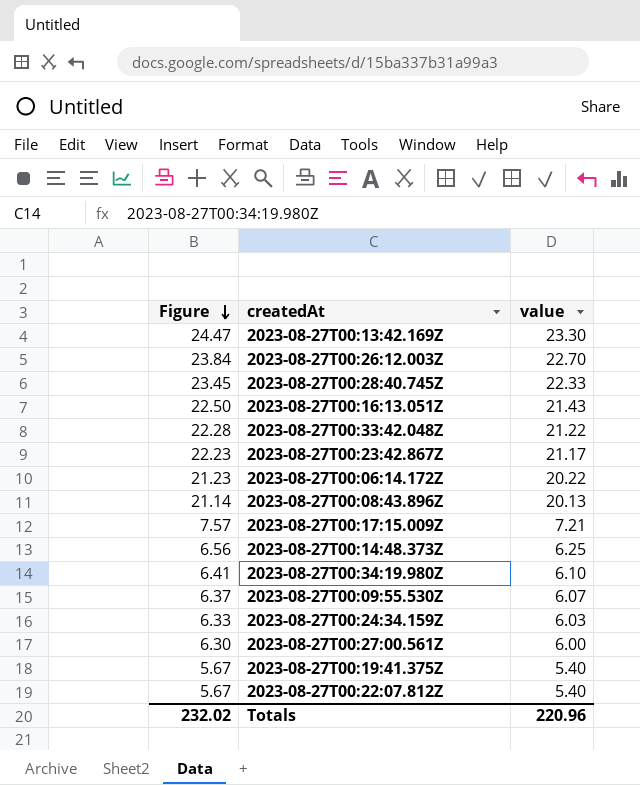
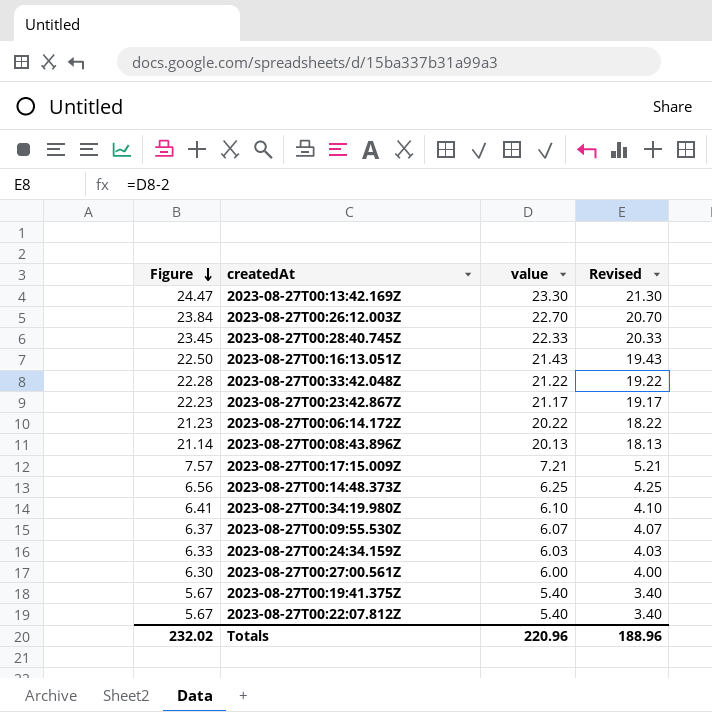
column Revised | formula: none -> [value] - 2

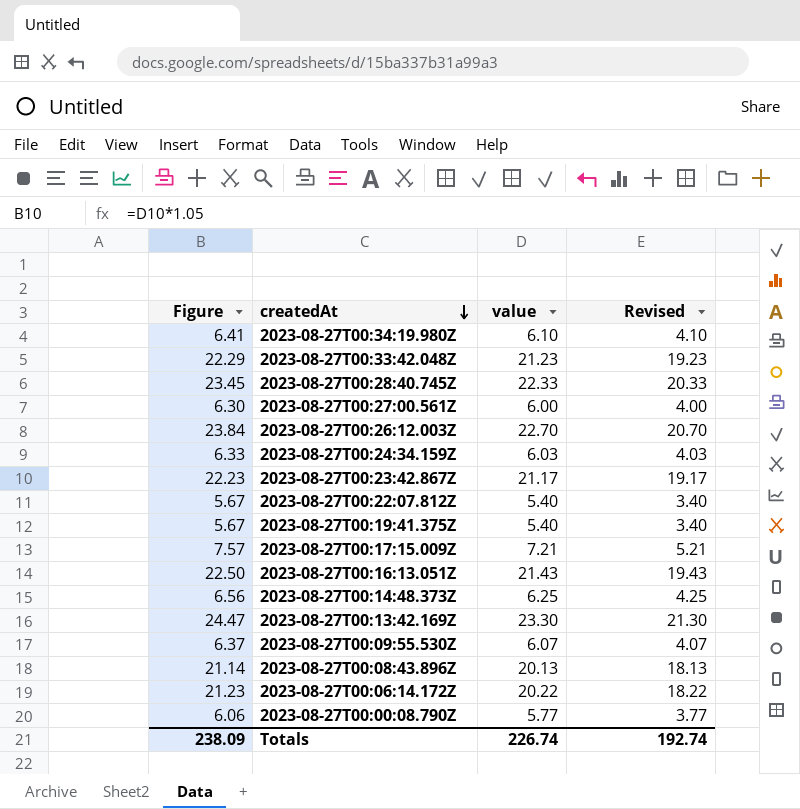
row order: Figure descending -> createdAt descending
2023-08-27T00:33:42.048Z | Figure: 22.28 -> 22.29
2023-08-27T00:33:42.048Z | value: 21.22 -> 21.23
2023-08-27T00:33:42.048Z | Revised: 19.22 -> 19.23
row 2023-08-27T00:00:08.790Z: none -> 6.06 | 5.77 | 3.77
Totals | Figure: 232.02 -> 238.09
Totals | value: 220.96 -> 226.74
Totals | Revised: 188.96 -> 192.74

